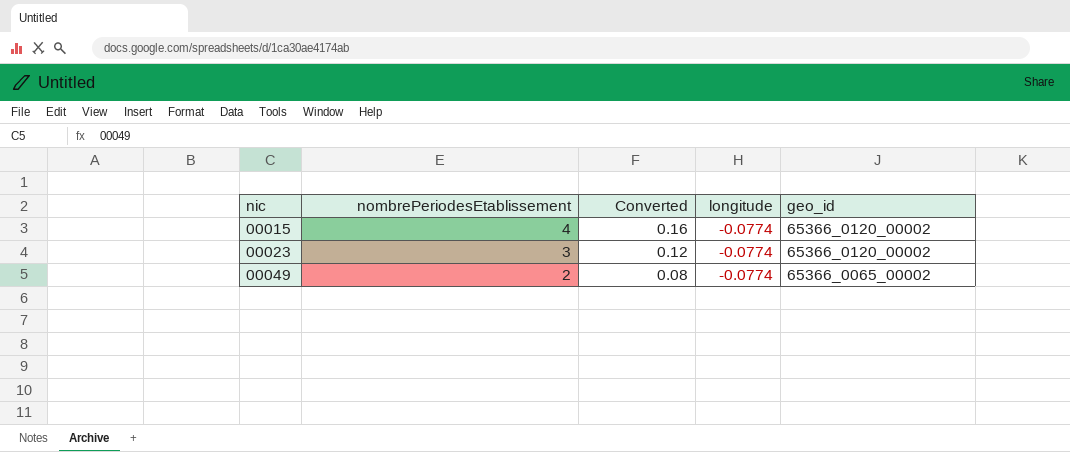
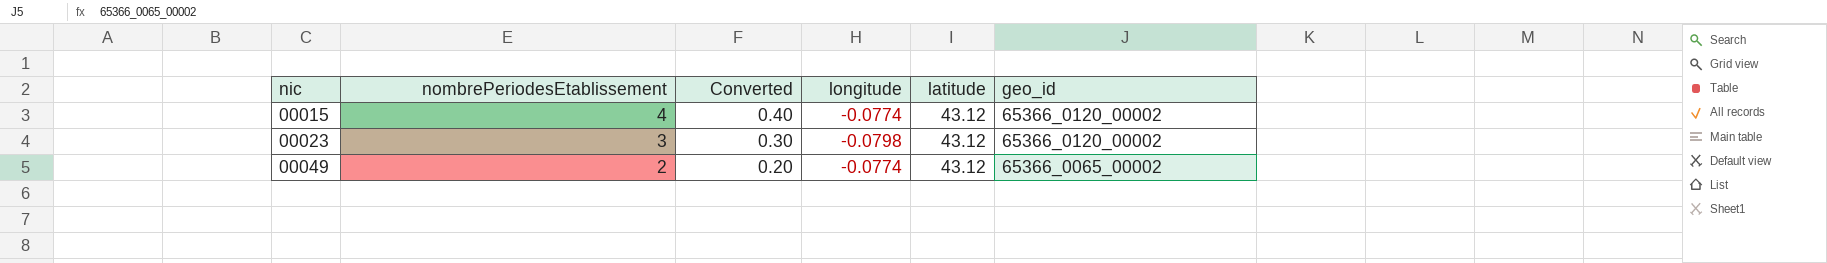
column Converted | formula: [nombrePeriodesEtablissement] * 0.04 -> [nombrePeriodesEtablissement] * 0.1
column latitude | position: none -> 5
00023 | longitude: -0.0774 -> -0.0798

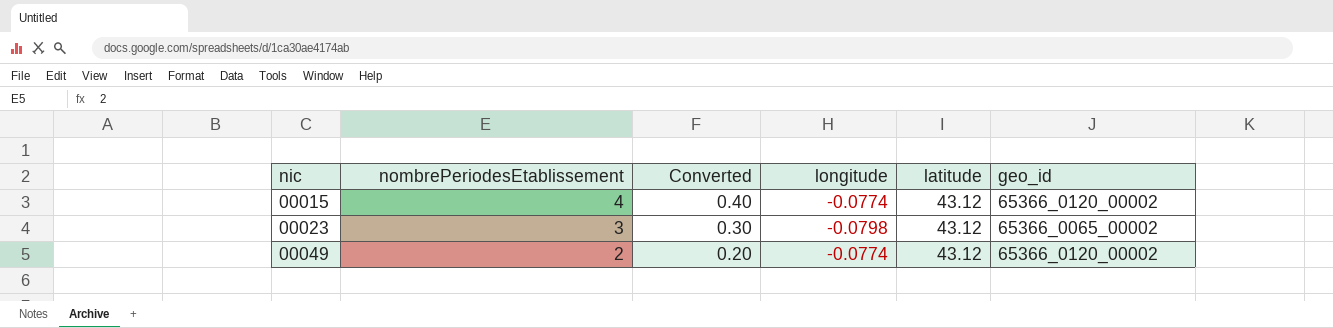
00023 | geo_id: 65366_0120_00002 -> 65366_0065_00002
00049 | geo_id: 65366_0065_00002 -> 65366_0120_00002

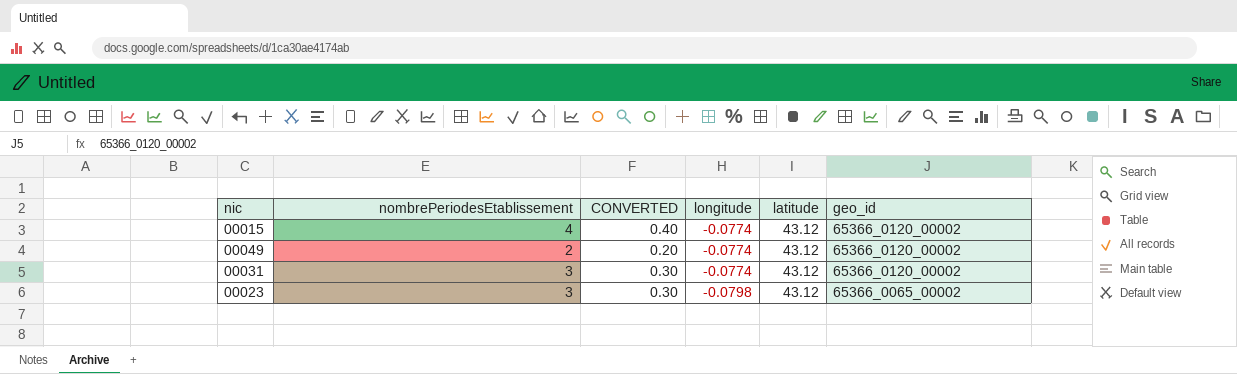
row order: nic ascending -> longitude descending
column name: Converted -> CONVERTED
row 00031: none -> 3 | 0.30 | -0.0774 | 43.12 | 65366_0120_00002

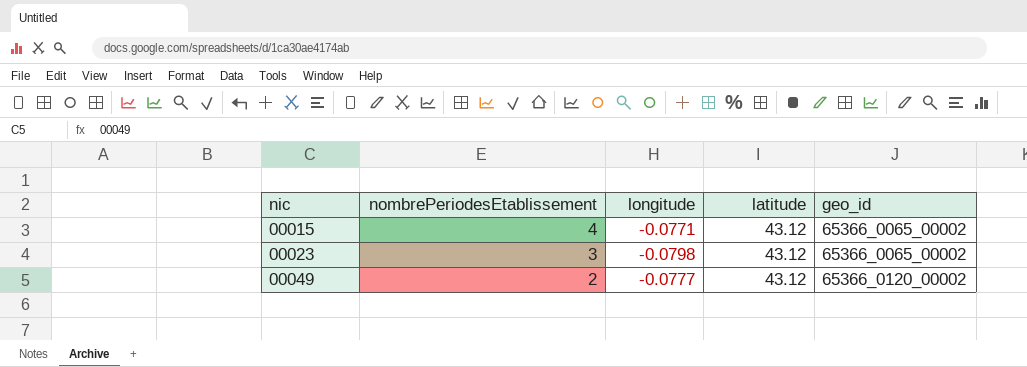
row order: longitude descending -> nic ascending
column CONVERTED | formula: [nombrePeriodesEtablissement] * 0.1 -> none
row 00031: 3 | 0.30 | -0.0774 | 43.12 | 65366_0120_00002 -> none
00015 | longitude: -0.0774 -> -0.0771
00015 | geo_id: 65366_0120_00002 -> 65366_0065_00002
00049 | longitude: -0.0774 -> -0.0777

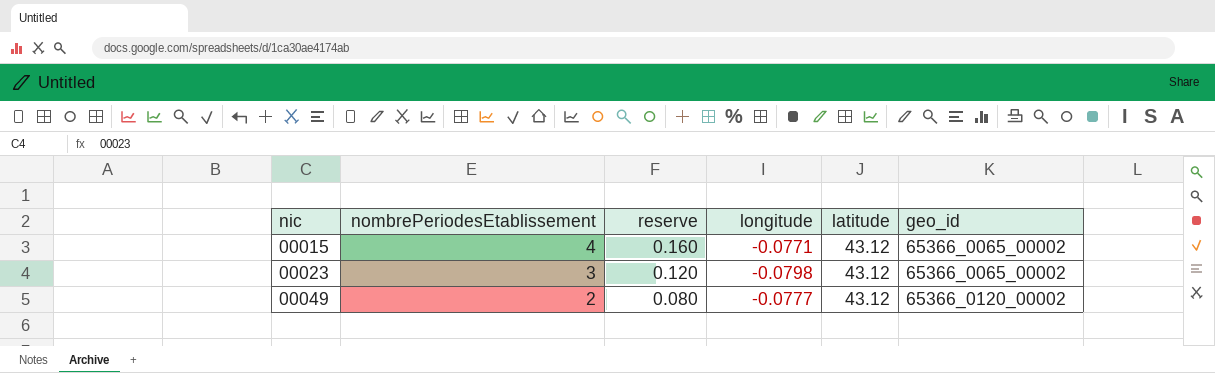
column reserve | formula: none -> [nombrePeriodesEtablissement] * 0.04

